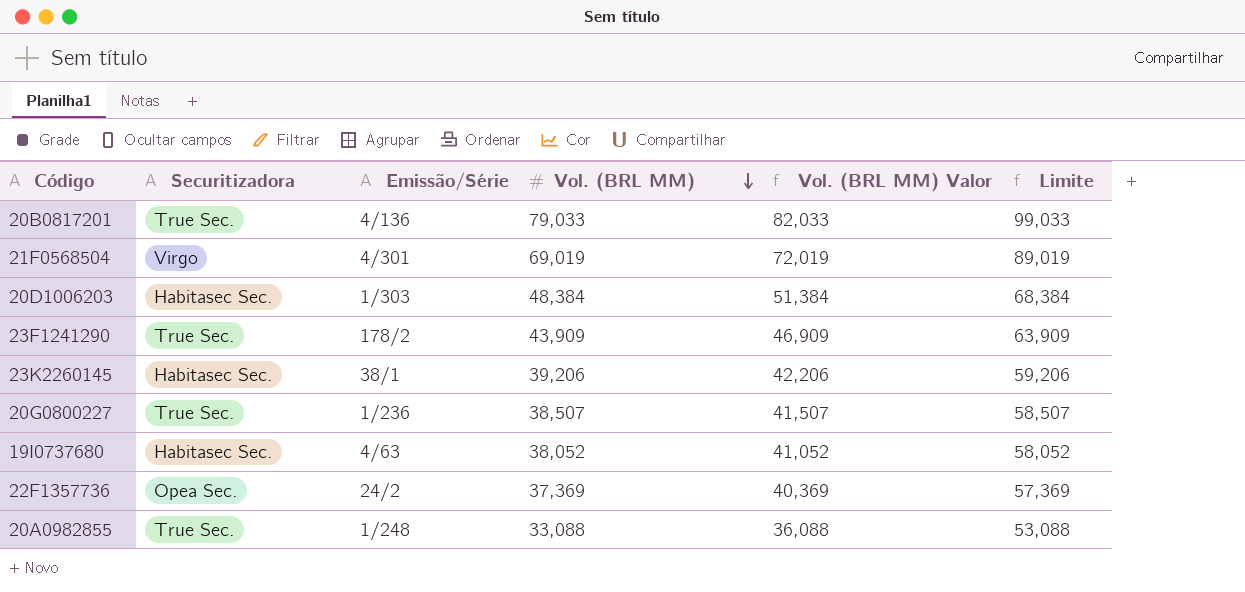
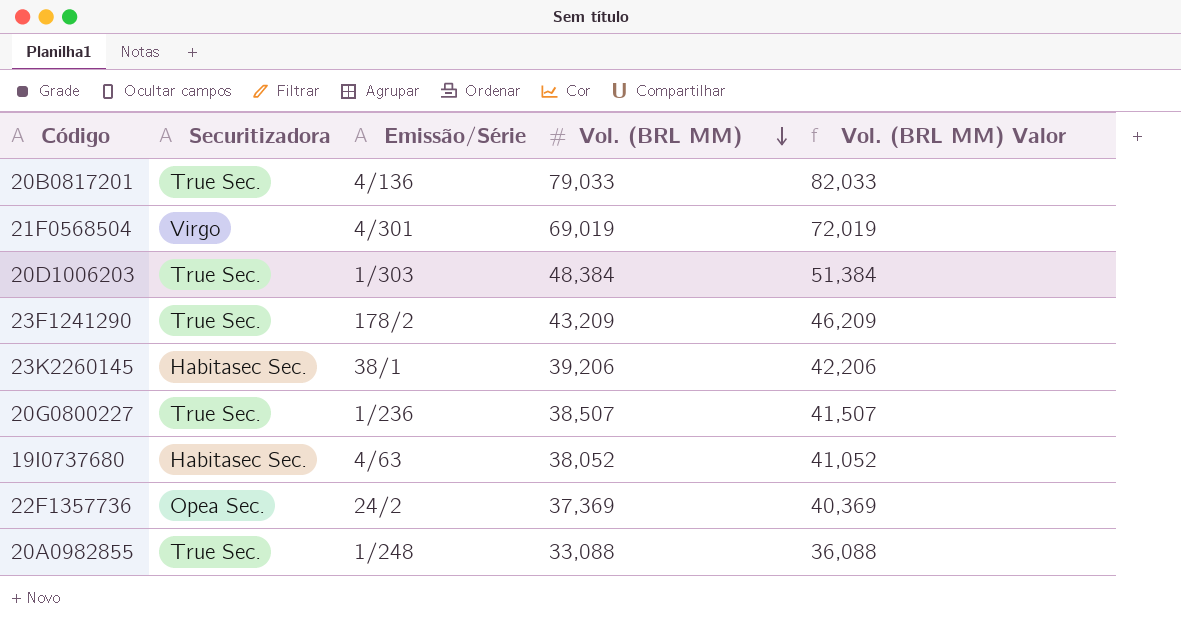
column Limite | formula: [Vol. (BRL MM)] + 20 -> none
20D1006203 | Securitizadora: Habitasec Sec. -> True Sec.
23F1241290 | Vol. (BRL MM): 43,909 -> 43,209
23F1241290 | Vol. (BRL MM) Valor: 46,909 -> 46,209

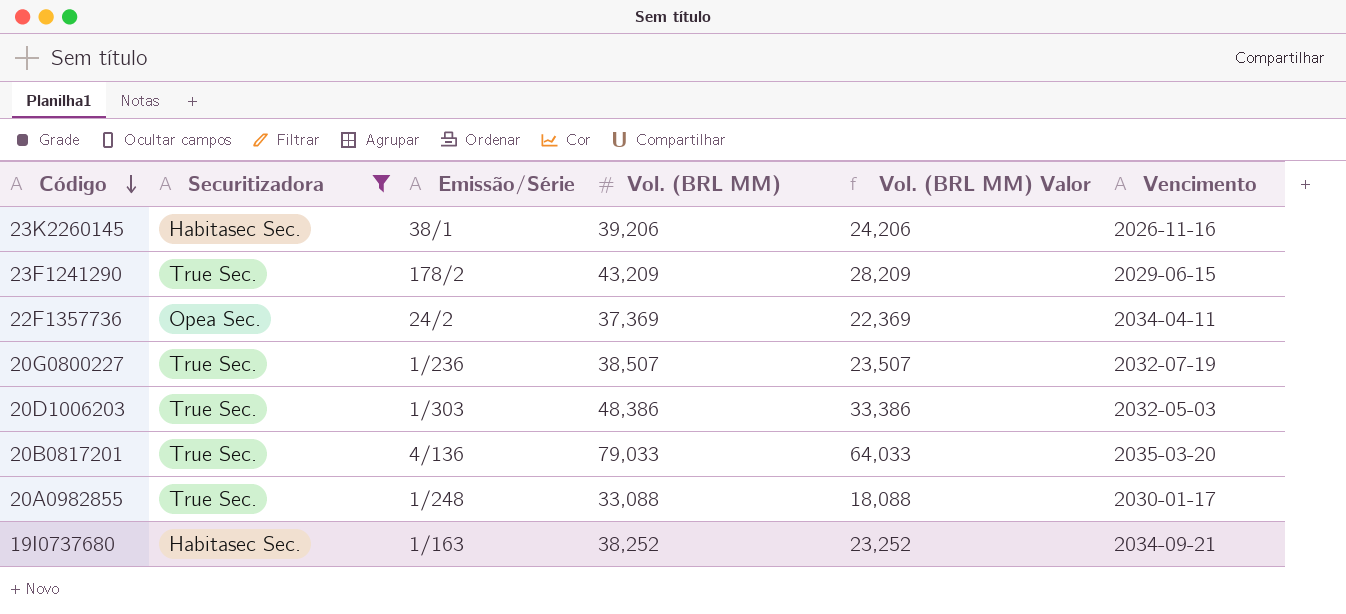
filter: none -> Securitizadora != Virgo
row order: Vol. (BRL MM) descending -> Código descending
column Vol. (BRL MM) Valor | formula: [Vol. (BRL MM)] + 3 -> [Vol. (BRL MM)] - 15
column Vencimento | position: none -> 6
20D1006203 | Vol. (BRL MM): 48,384 -> 48,386
19I0737680 | Emissão/Série: 4/63 -> 1/163
19I0737680 | Vol. (BRL MM): 38,052 -> 38,252

